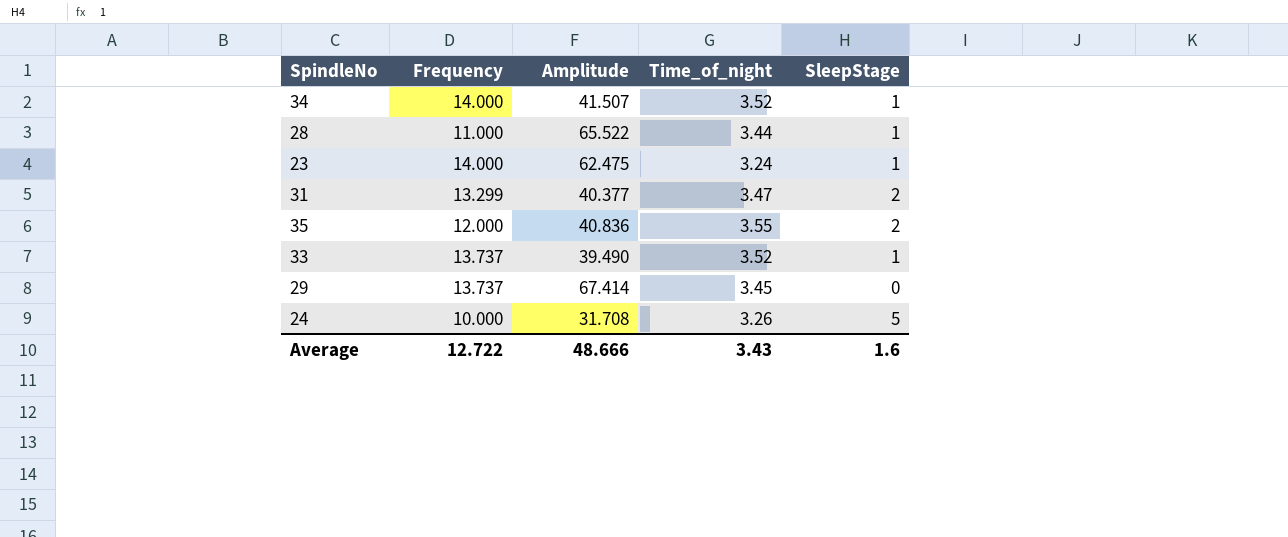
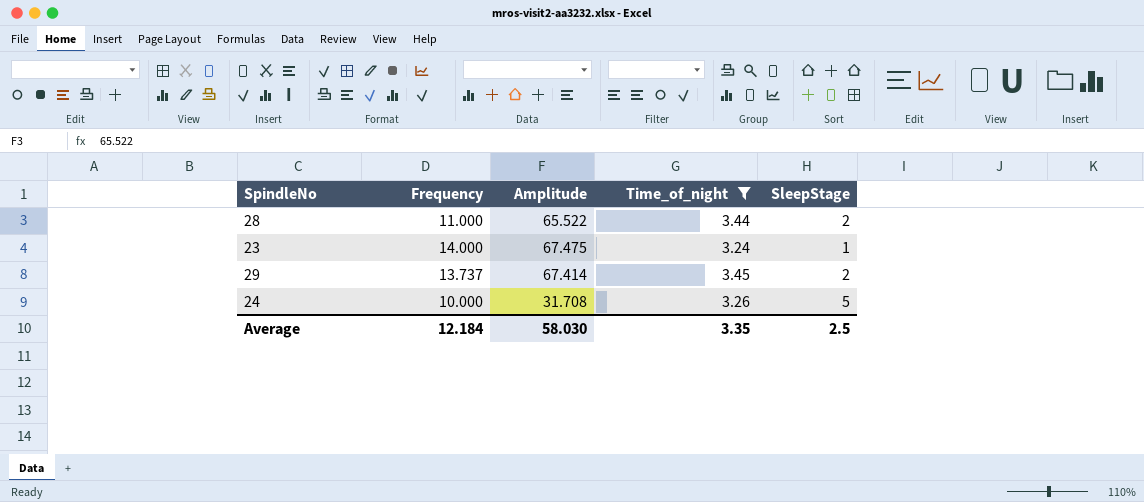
filter: none -> Time_of_night <= 3.45
28 | SleepStage: 1 -> 2
23 | Amplitude: 62.475 -> 67.475
29 | SleepStage: 0 -> 2
Average | Frequency: 12.722 -> 12.184
Average | Amplitude: 48.666 -> 58.030
Average | Time_of_night: 3.43 -> 3.35
Average | SleepStage: 1.6 -> 2.5

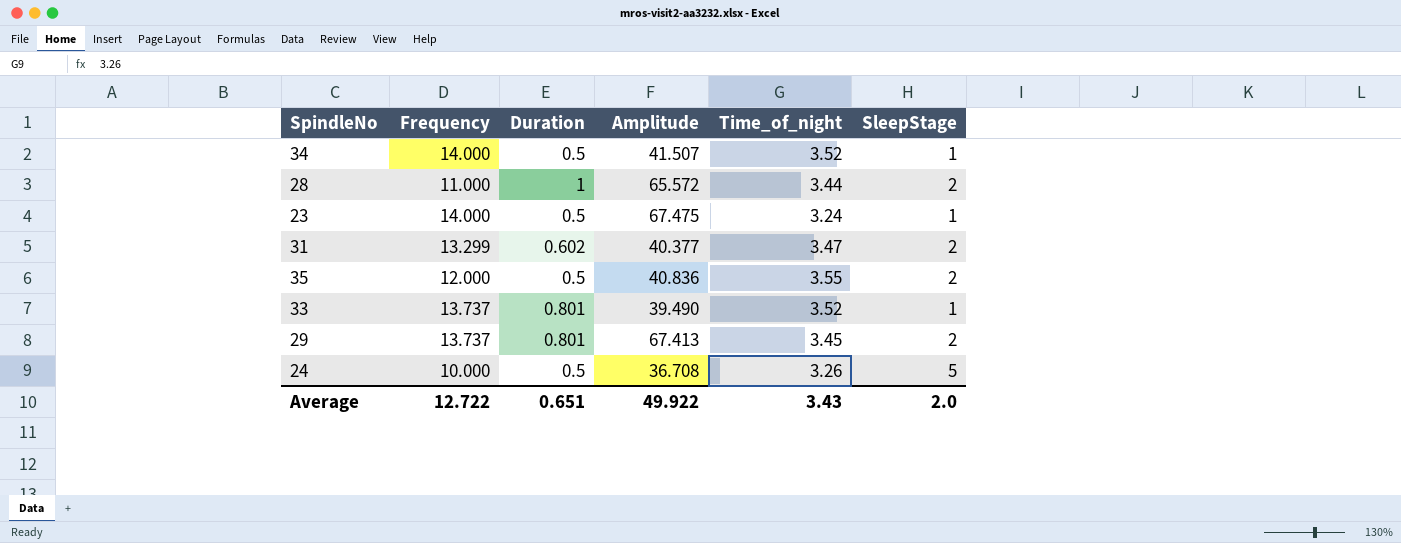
filter: Time_of_night <= 3.45 -> none
column Duration | position: none -> 3
28 | Amplitude: 65.522 -> 65.572
29 | Amplitude: 67.414 -> 67.413
24 | Amplitude: 31.708 -> 36.708
Average | Frequency: 12.184 -> 12.722
Average | Amplitude: 58.030 -> 49.922
Average | Time_of_night: 3.35 -> 3.43
Average | SleepStage: 2.5 -> 2.0

